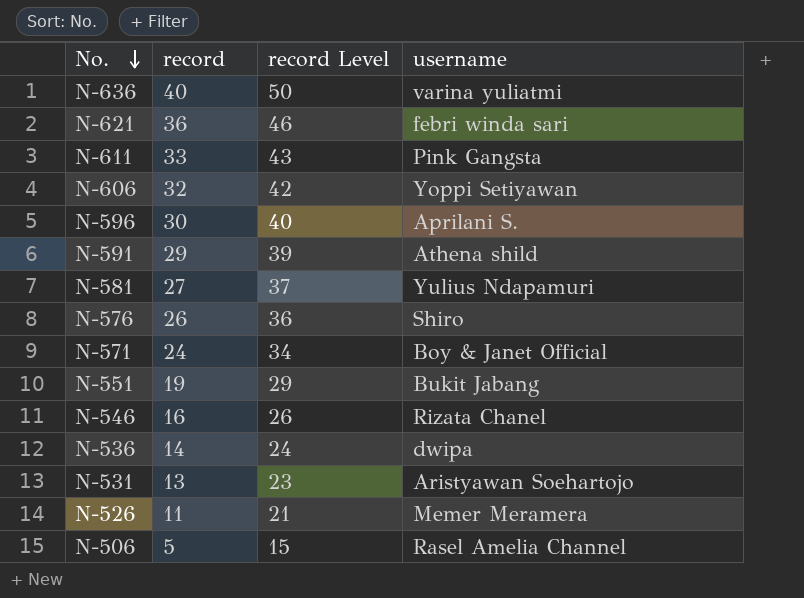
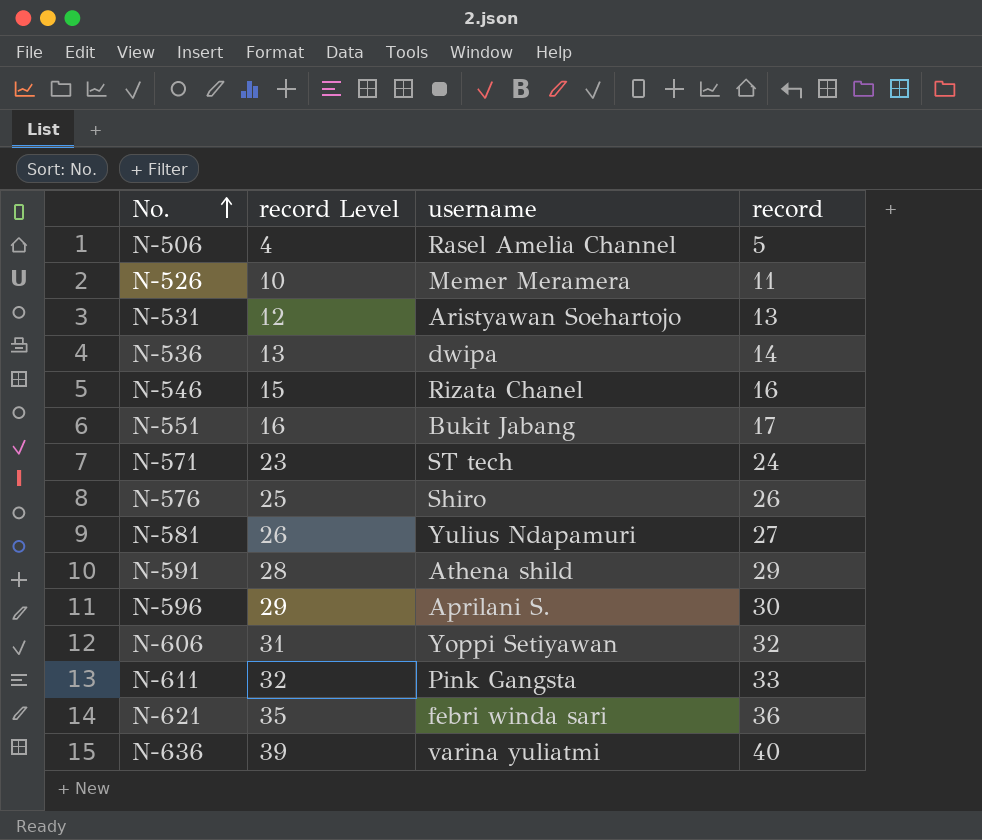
row order: No. descending -> No. ascending
column record Level | formula: [record] + 10 -> [record] - 1
column record | position: 2 -> 4
N-551 | record: 19 -> 17
N-571 | username: Boy & Janet Official -> ST tech

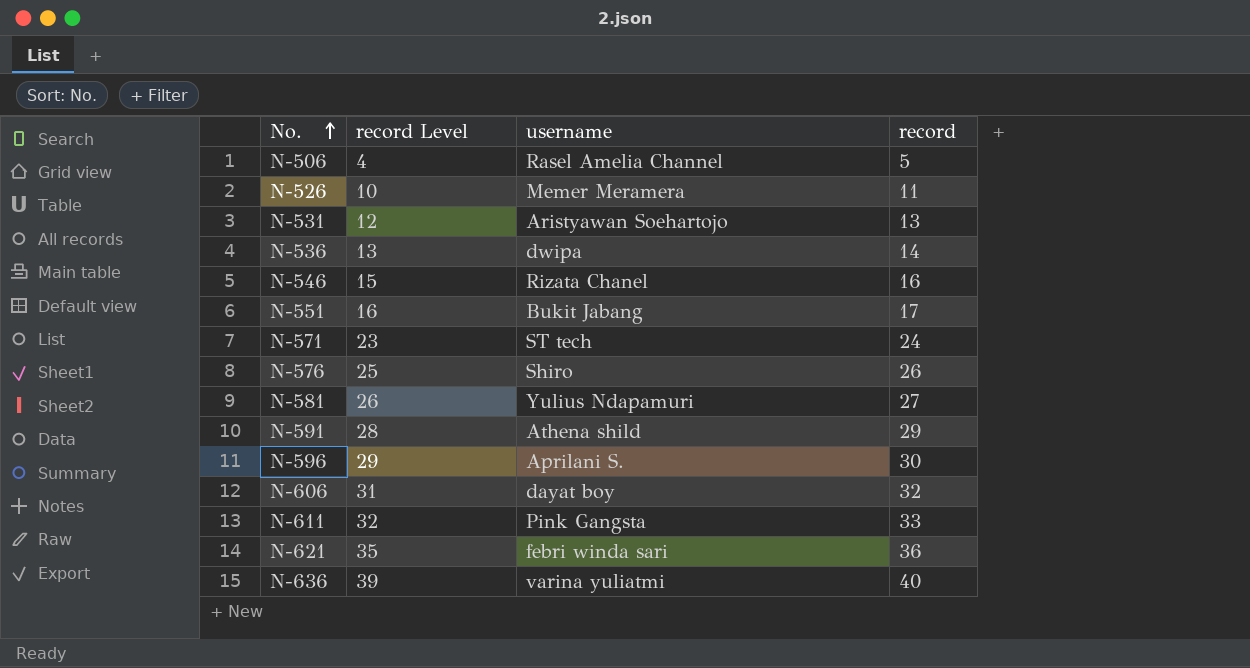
N-606 | username: Yoppi Setiyawan -> dayat boy

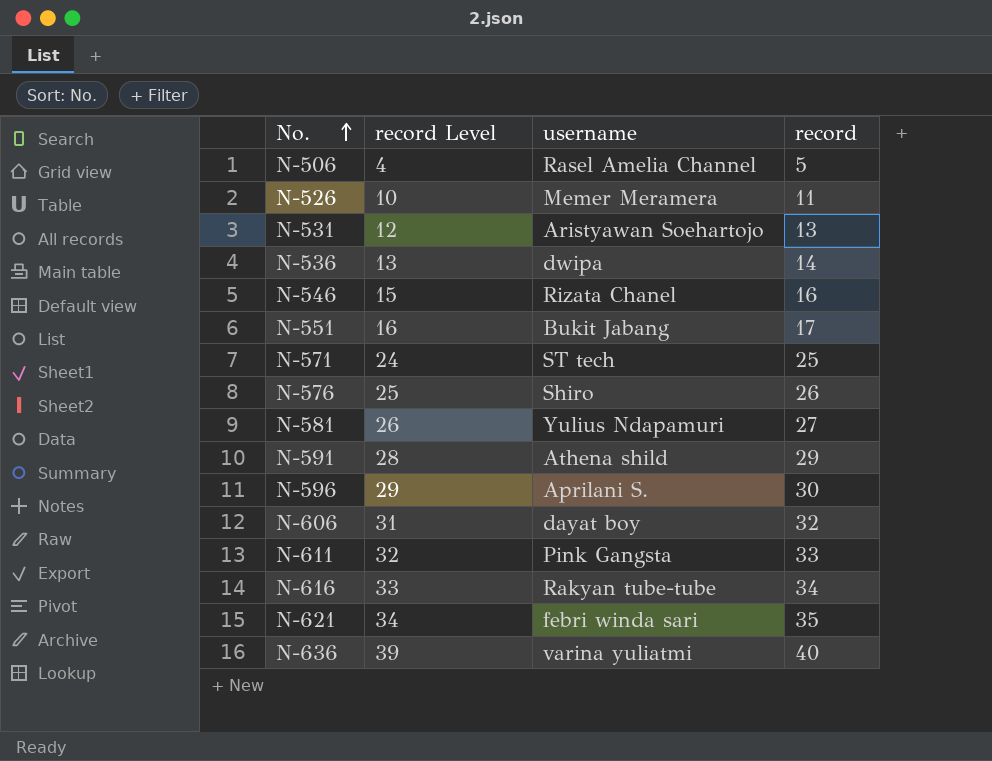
N-571 | record Level: 23 -> 24
N-571 | record: 24 -> 25
row N-616: none -> 33 | Rakyan tube-tube | 34
N-621 | record Level: 35 -> 34
N-621 | record: 36 -> 35

